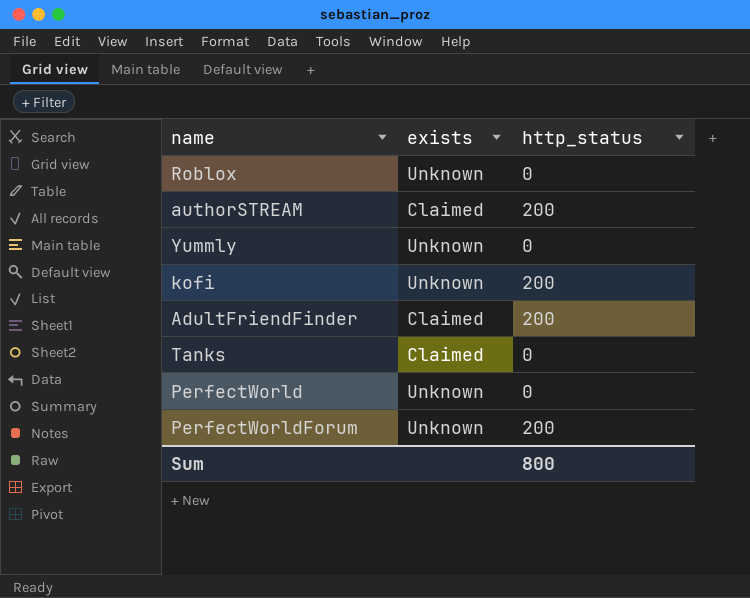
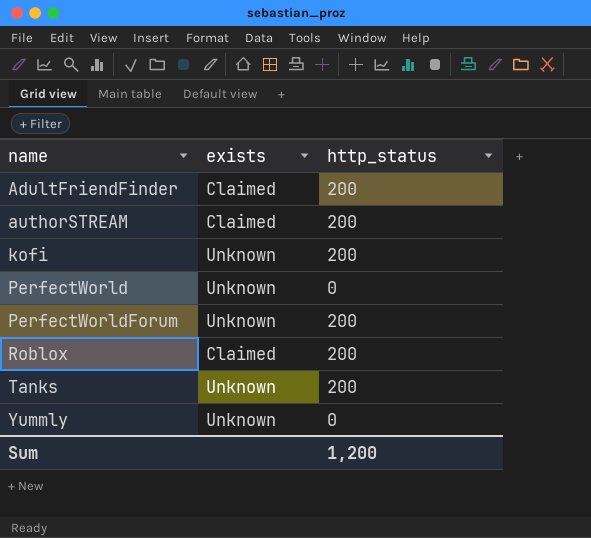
row order: none -> name ascending
Roblox | exists: Unknown -> Claimed
Roblox | http_status: 0 -> 200
Tanks | exists: Claimed -> Unknown
Tanks | http_status: 0 -> 200
Sum | http_status: 800 -> 1,200

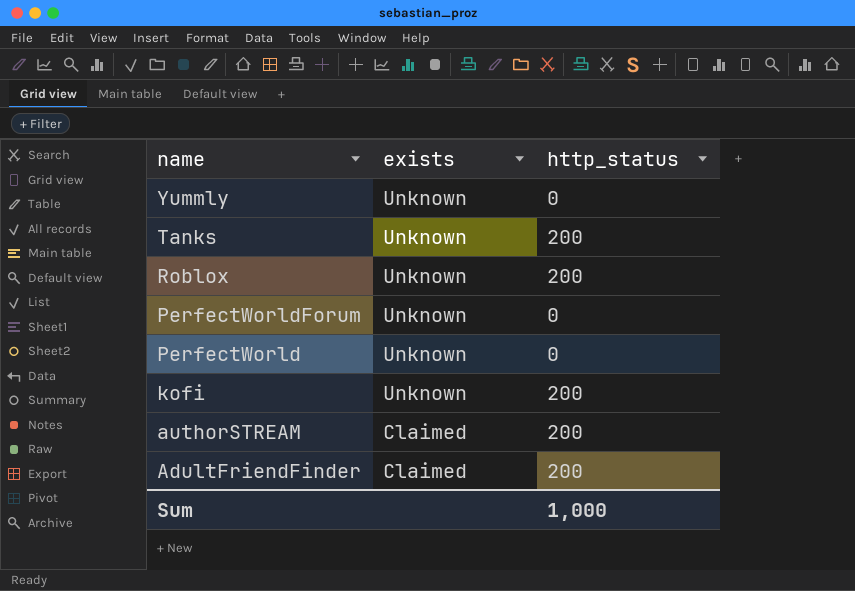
row order: name ascending -> name descending
Roblox | exists: Claimed -> Unknown
PerfectWorldForum | http_status: 200 -> 0
Sum | http_status: 1,200 -> 1,000

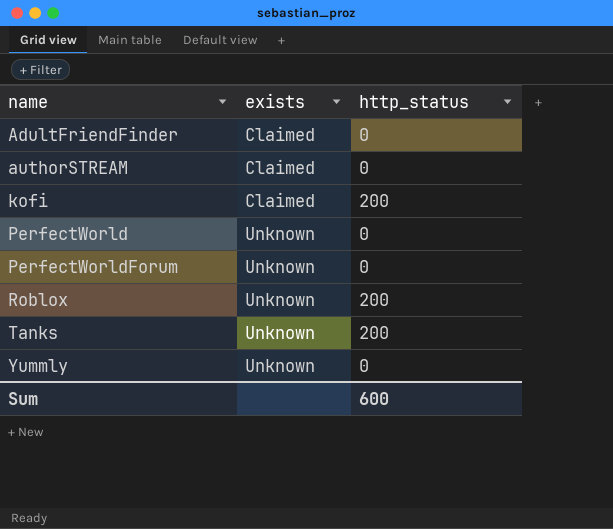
row order: name descending -> name ascending
AdultFriendFinder | http_status: 200 -> 0
authorSTREAM | http_status: 200 -> 0
kofi | exists: Unknown -> Claimed
Sum | http_status: 1,000 -> 600

